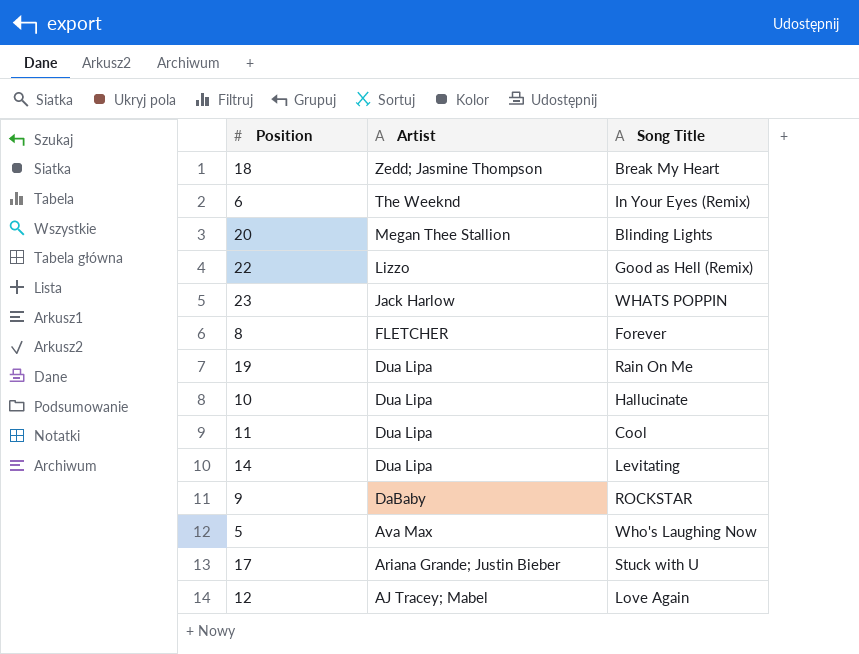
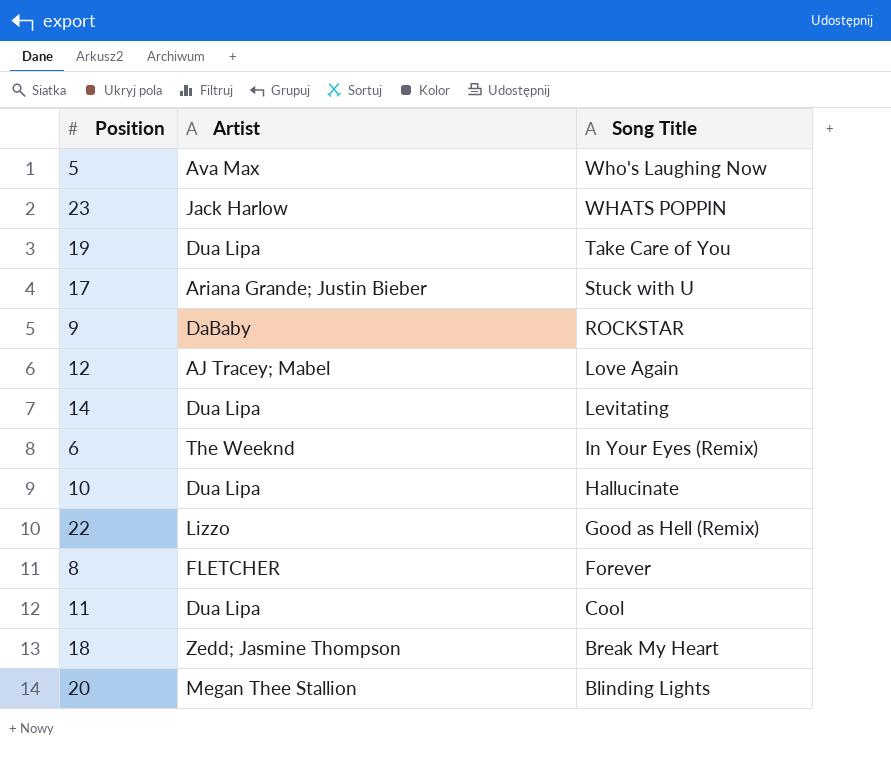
row order: Artist descending -> Song Title descending
19 | Song Title: Rain On Me -> Take Care of You

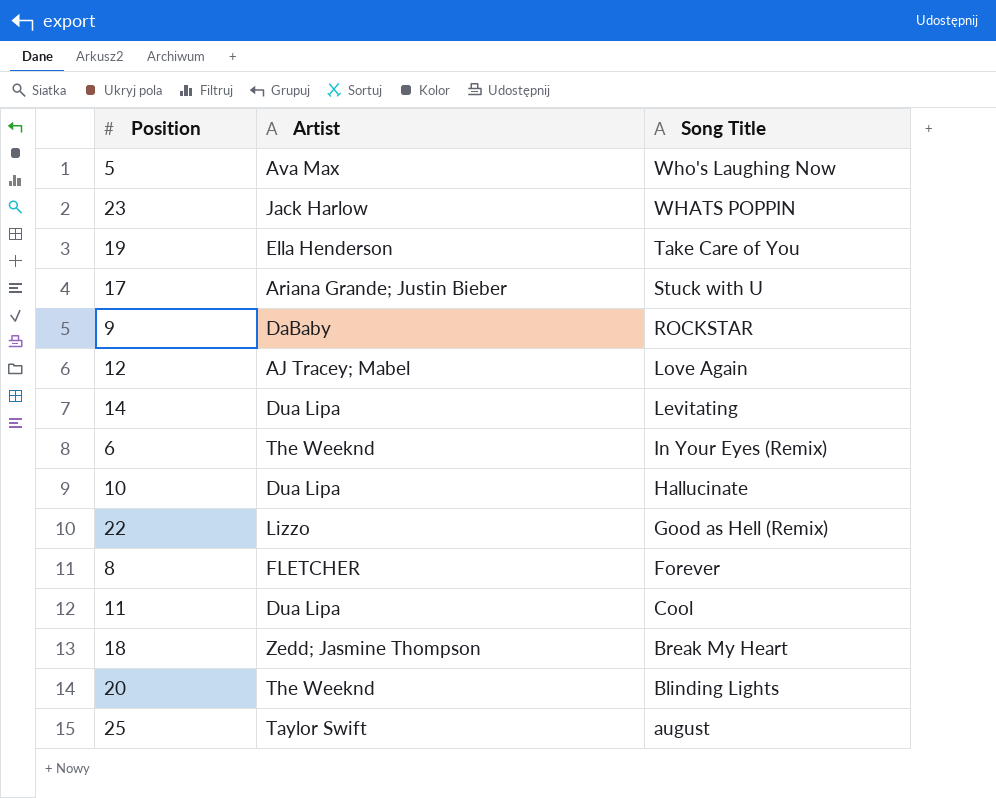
19 | Artist: Dua Lipa -> Ella Henderson
20 | Artist: Megan Thee Stallion -> The Weeknd
row 25: none -> Taylor Swift | august

